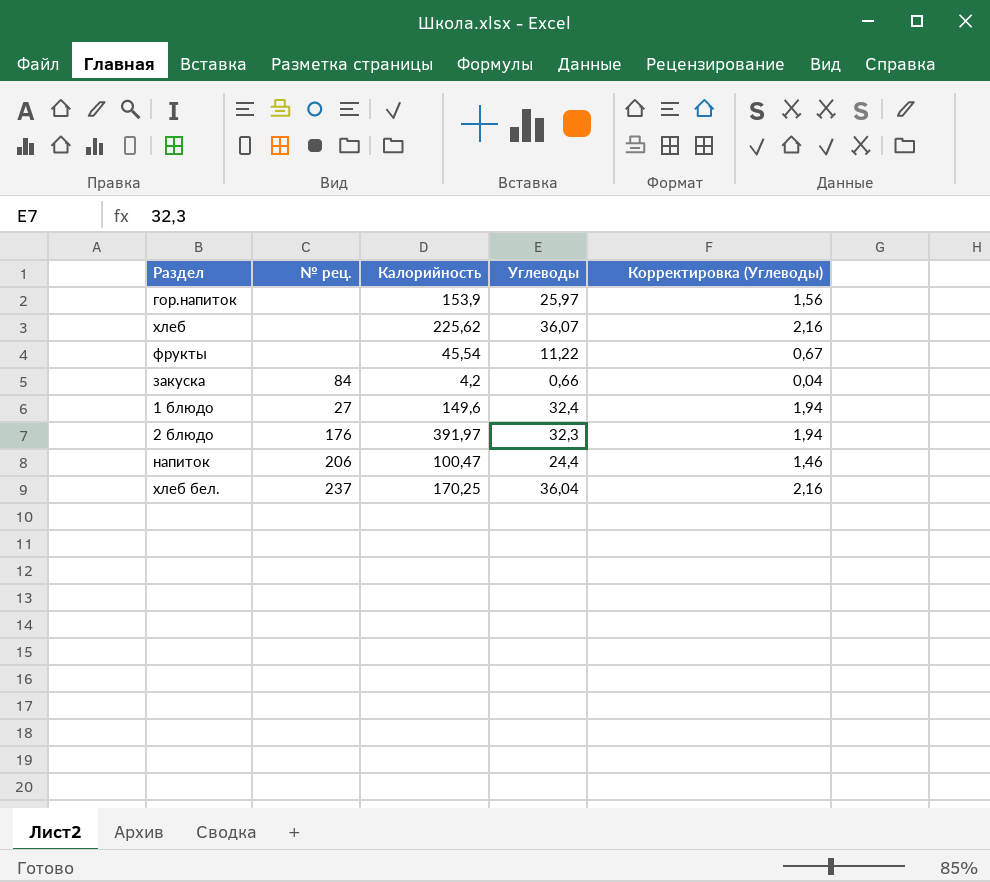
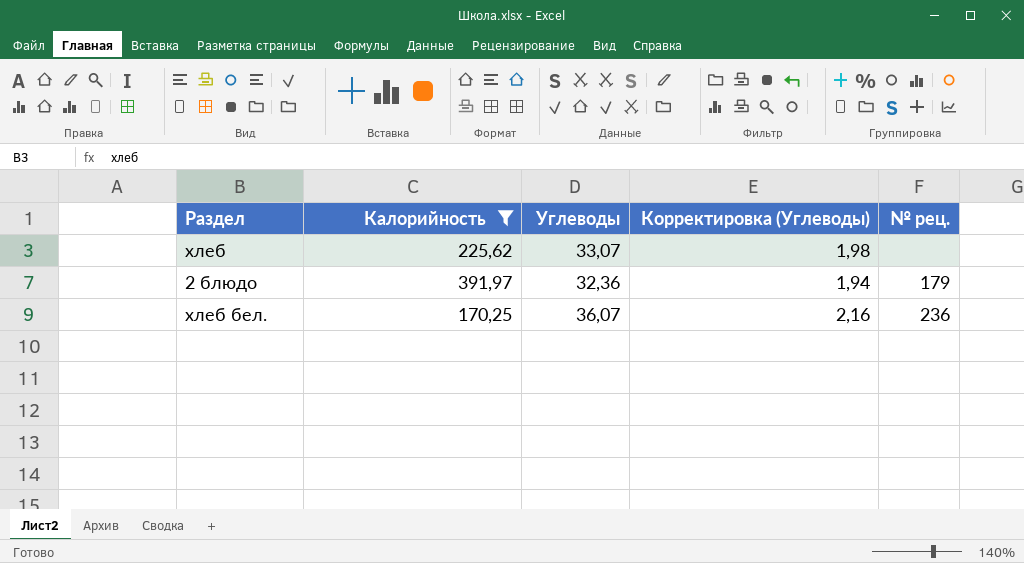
filter: none -> Калорийность >= 170,25
column № рец. | position: 2 -> 5
хлеб | Углеводы: 36,07 -> 33,07
хлеб | Корректировка (Углеводы): 2,16 -> 1,98
2 блюдо | Углеводы: 32,3 -> 32,36
2 блюдо | № рец.: 176 -> 179
хлеб бел. | Углеводы: 36,04 -> 36,07
хлеб бел. | № рец.: 237 -> 236

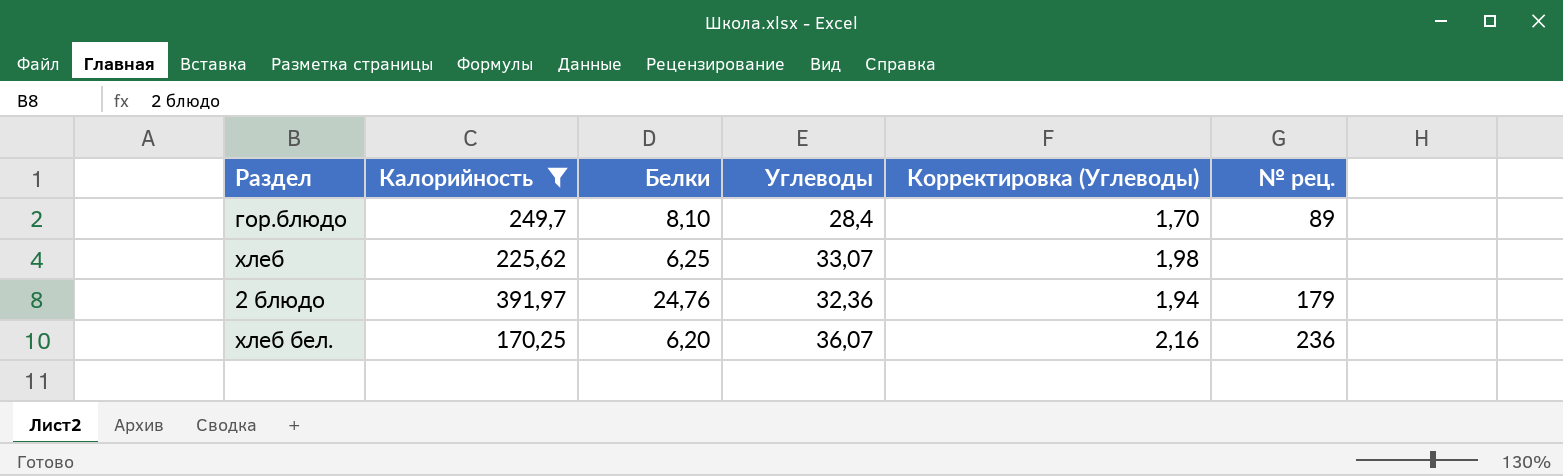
column Белки | position: none -> 3
row гор.блюдо: none -> 249,7 | 8,10 | 28,4 | 1,70 | 89

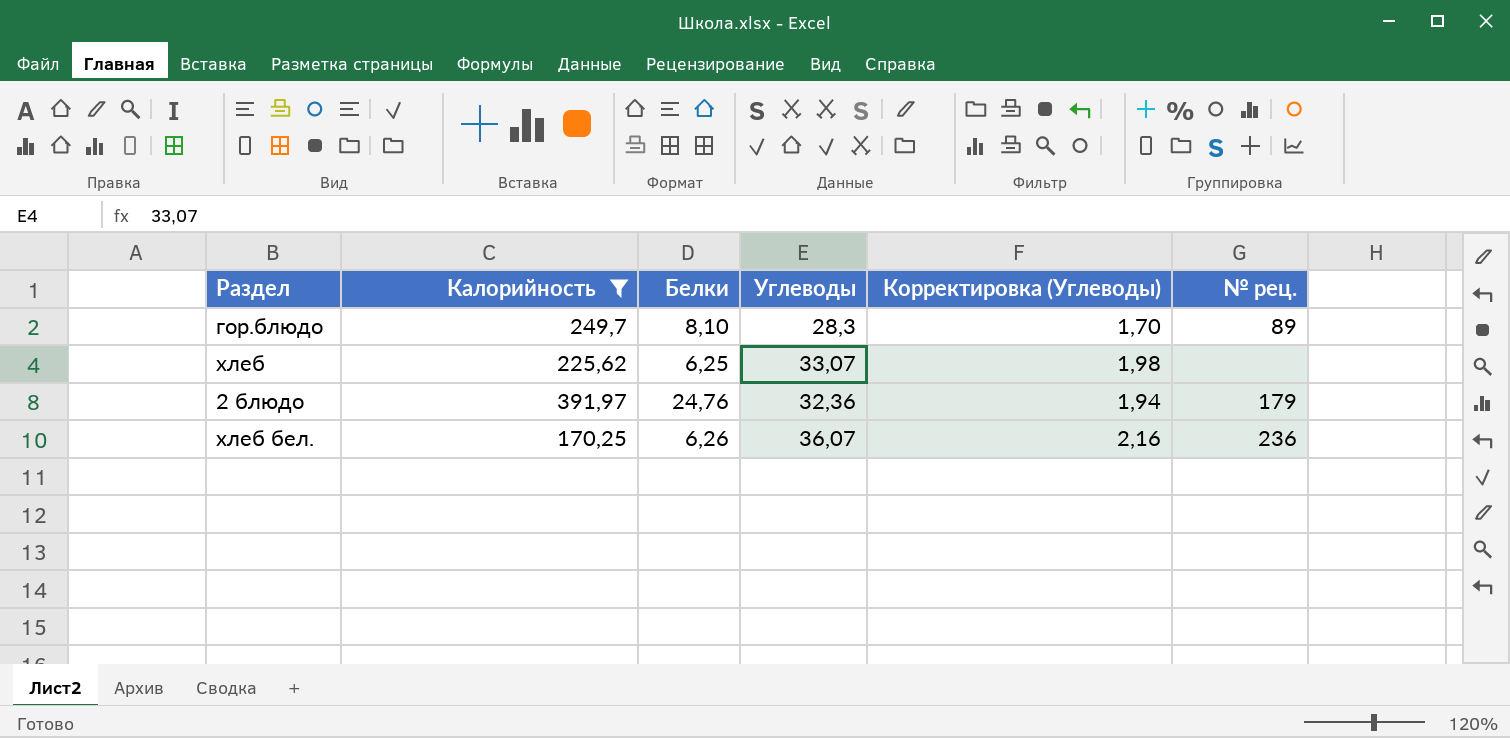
гор.блюдо | Углеводы: 28,4 -> 28,3
хлеб бел. | Белки: 6,20 -> 6,26

